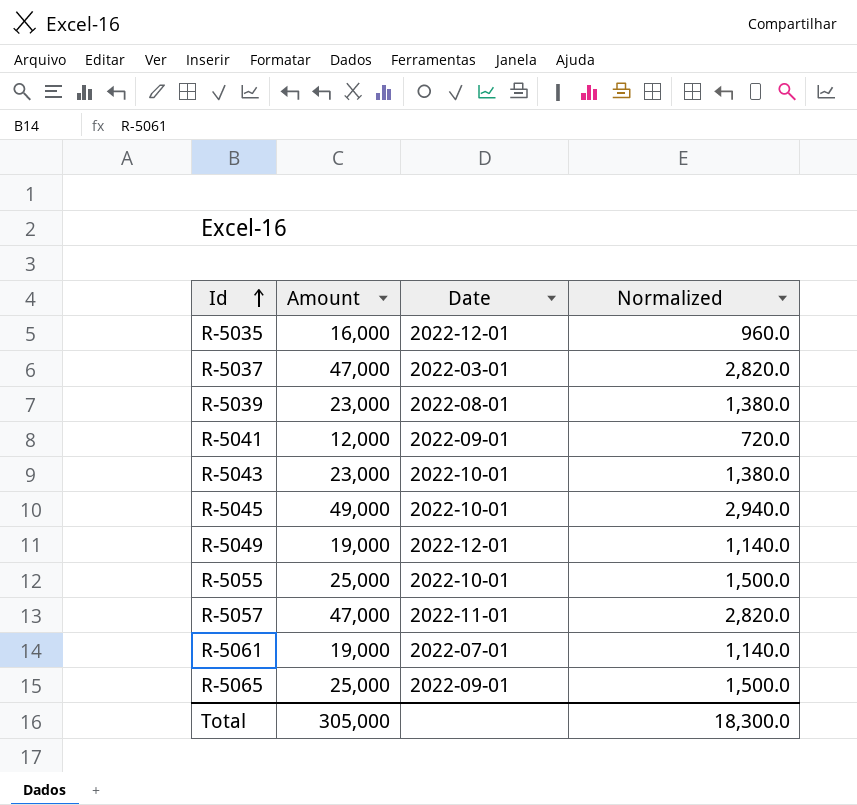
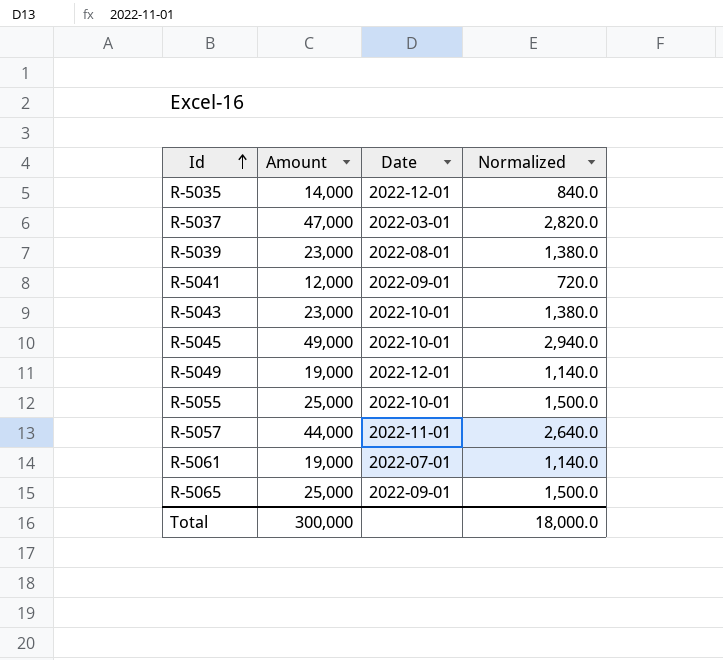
R-5035 | Amount: 16,000 -> 14,000
R-5035 | Normalized: 960.0 -> 840.0
R-5057 | Amount: 47,000 -> 44,000
R-5057 | Normalized: 2,820.0 -> 2,640.0
Total | Amount: 305,000 -> 300,000
Total | Normalized: 18,300.0 -> 18,000.0

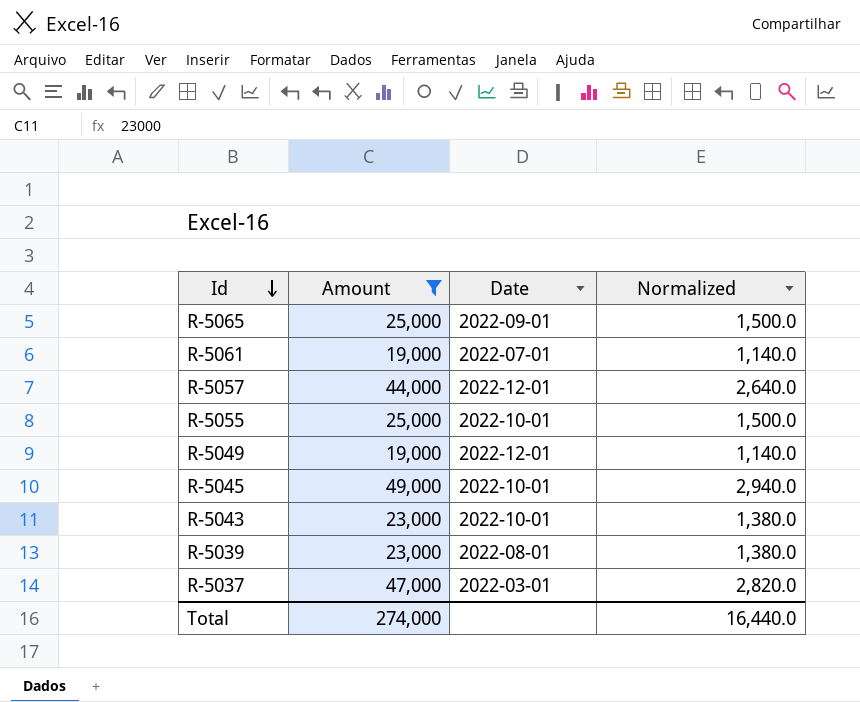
filter: none -> Amount >= 19,000
row order: Id ascending -> Id descending
R-5057 | Date: 2022-11-01 -> 2022-12-01
Total | Amount: 300,000 -> 274,000
Total | Normalized: 18,000.0 -> 16,440.0

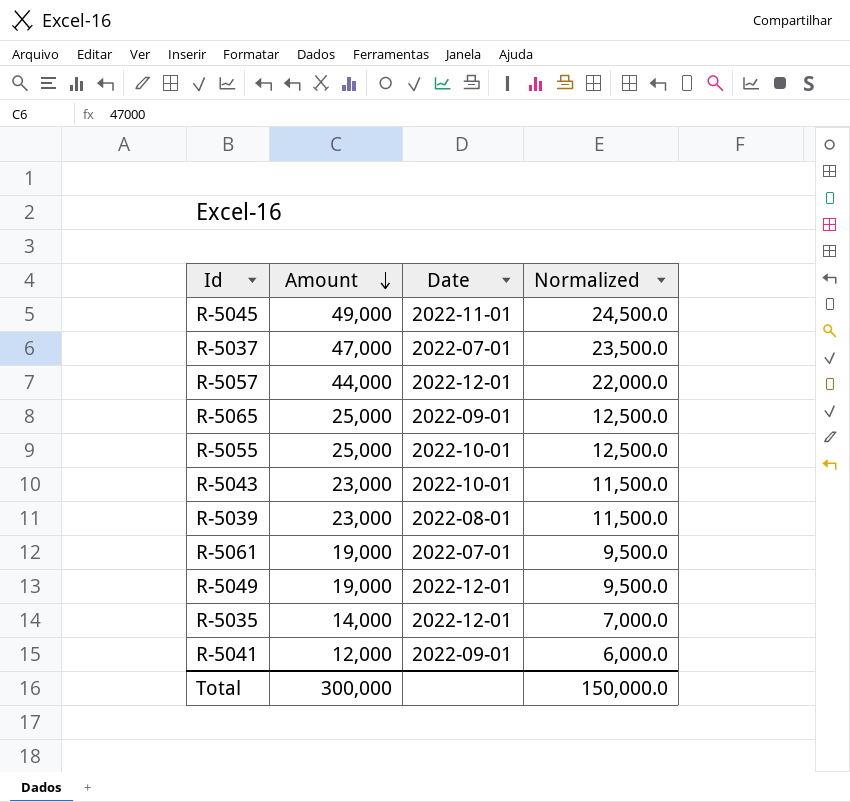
filter: Amount >= 19,000 -> none
row order: Id descending -> Amount descending
column Normalized | formula: [Amount] * 0.06 -> [Amount] * 0.5
R-5045 | Date: 2022-10-01 -> 2022-11-01
R-5037 | Date: 2022-03-01 -> 2022-07-01
Total | Amount: 274,000 -> 300,000
Total | Normalized: 16,440.0 -> 150,000.0

